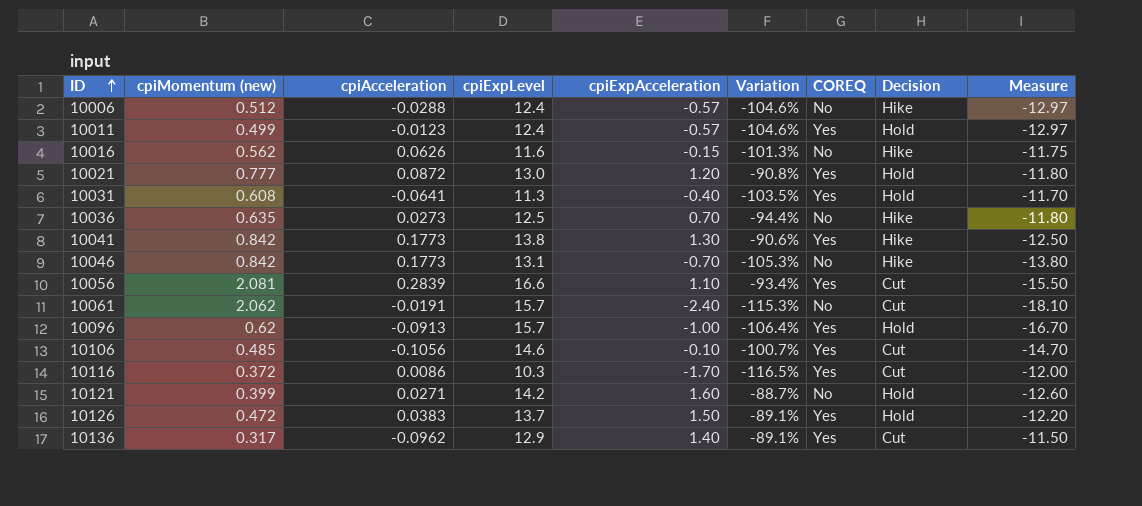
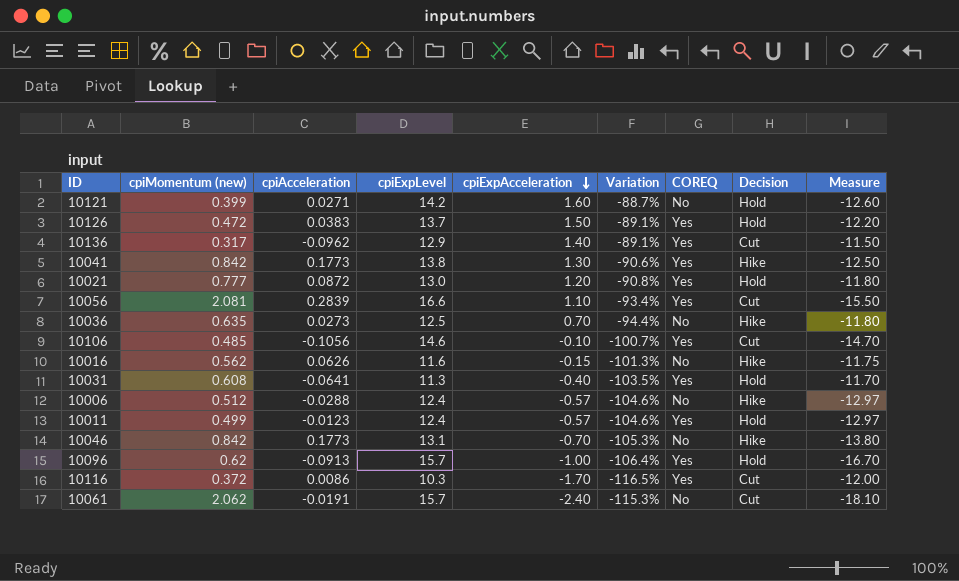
row order: ID ascending -> cpiExpAcceleration descending

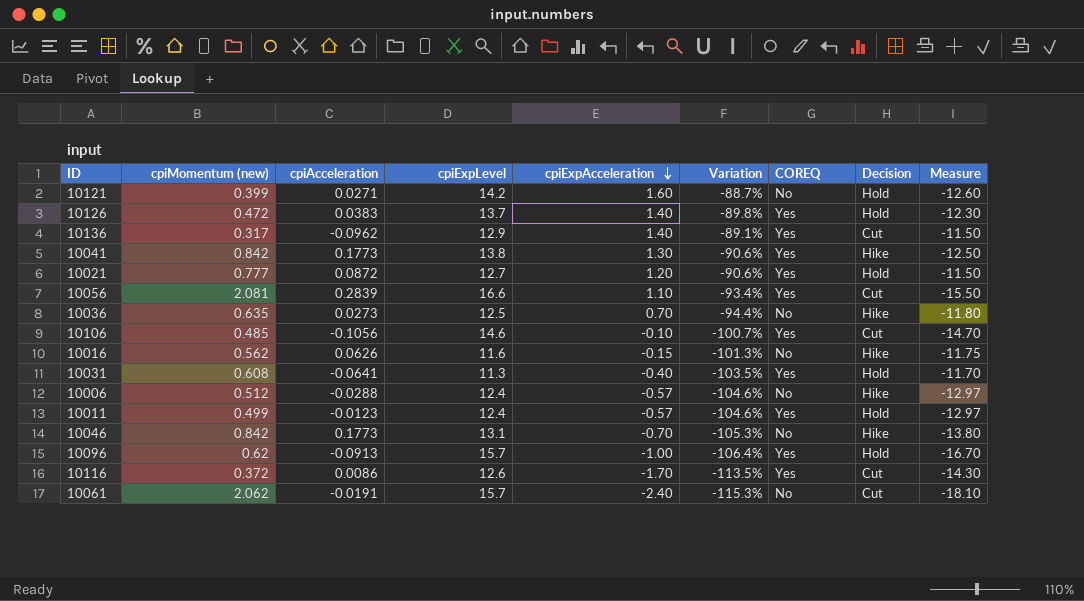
10126 | cpiExpAcceleration: 1.50 -> 1.40
10126 | Variation: -89.1% -> -89.8%
10126 | Measure: -12.20 -> -12.30
10021 | cpiExpLevel: 13.0 -> 12.7
10021 | Variation: -90.8% -> -90.6%
10021 | Measure: -11.80 -> -11.50
10116 | cpiExpLevel: 10.3 -> 12.6
10116 | Variation: -116.5% -> -113.5%
10116 | Measure: -12.00 -> -14.30

